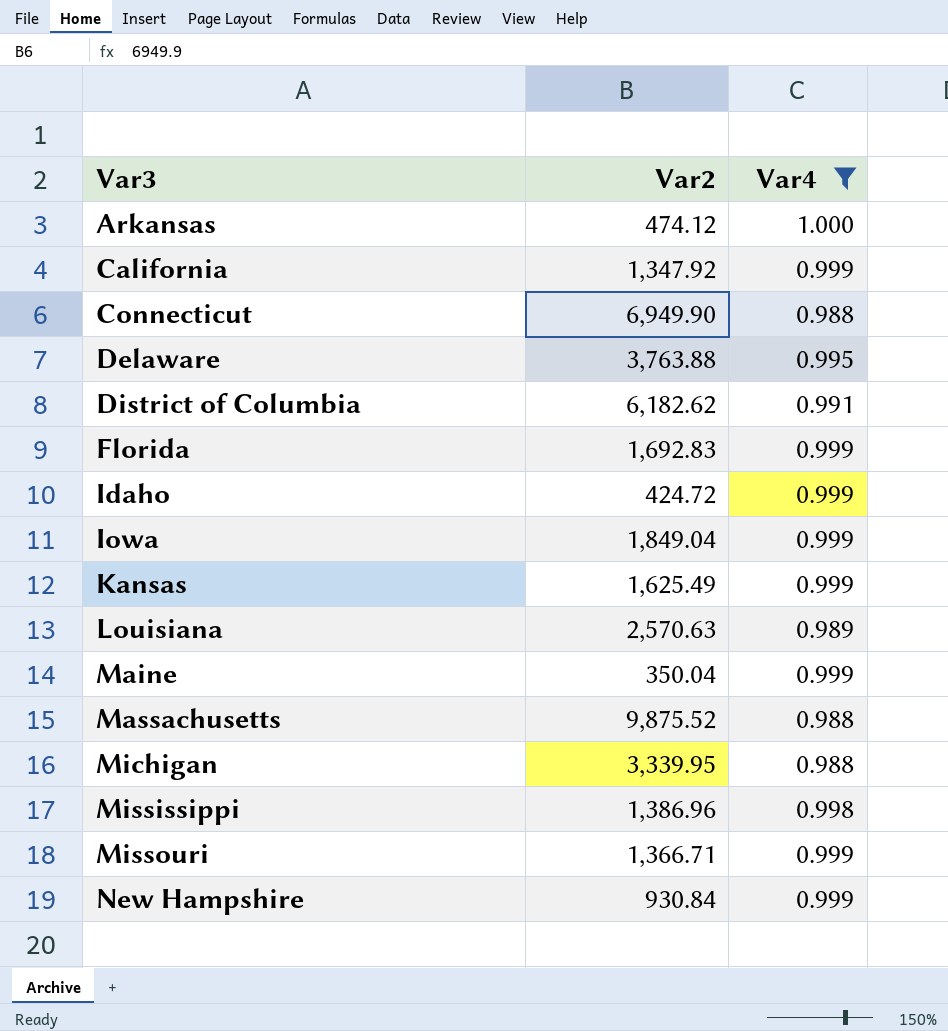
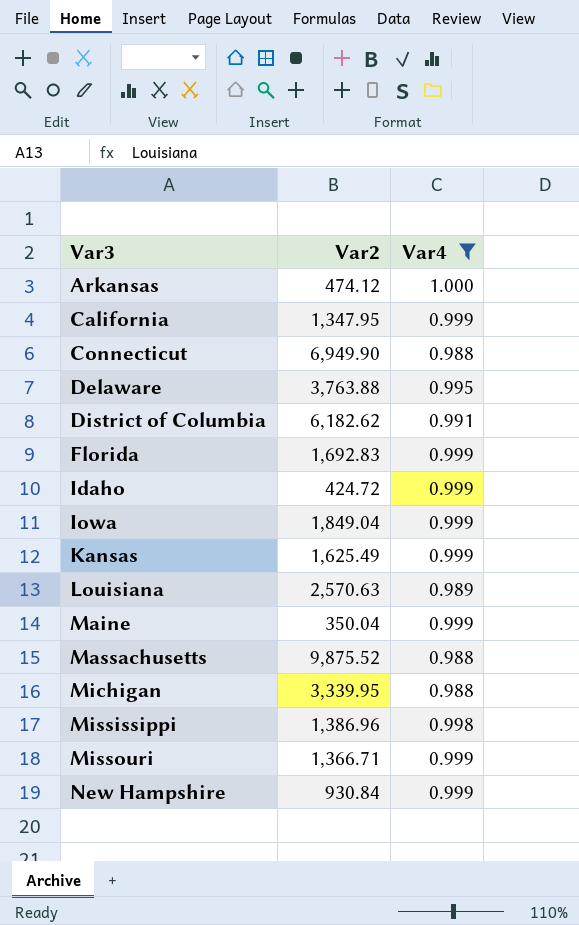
California | Var2: 1,347.92 -> 1,347.95

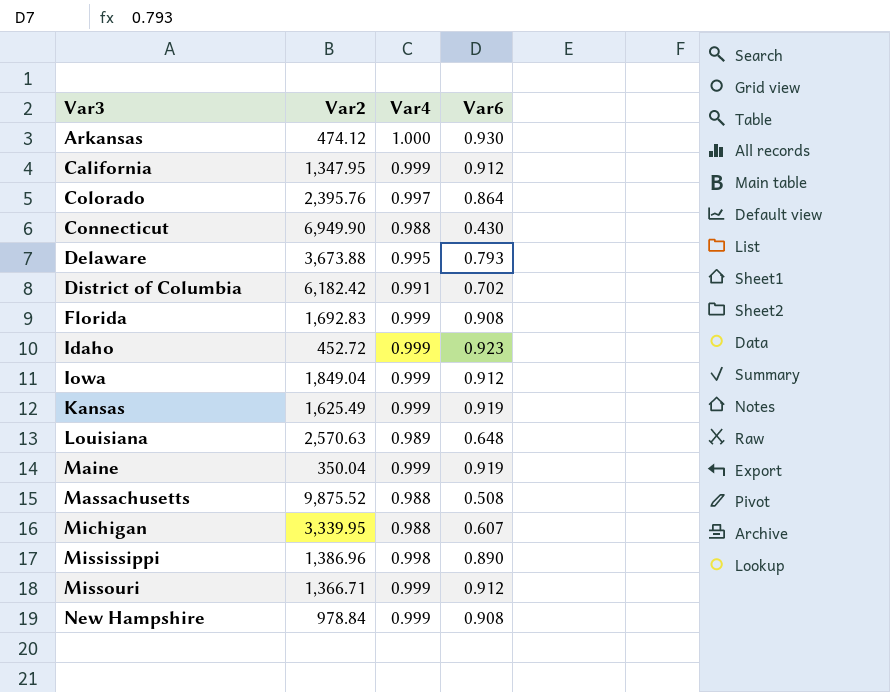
filter: Var4 != 0.997 -> none
column Var6 | position: none -> 4
Delaware | Var2: 3,763.88 -> 3,673.88
District of Columbia | Var2: 6,182.62 -> 6,182.42
Idaho | Var2: 424.72 -> 452.72
New Hampshire | Var2: 930.84 -> 978.84

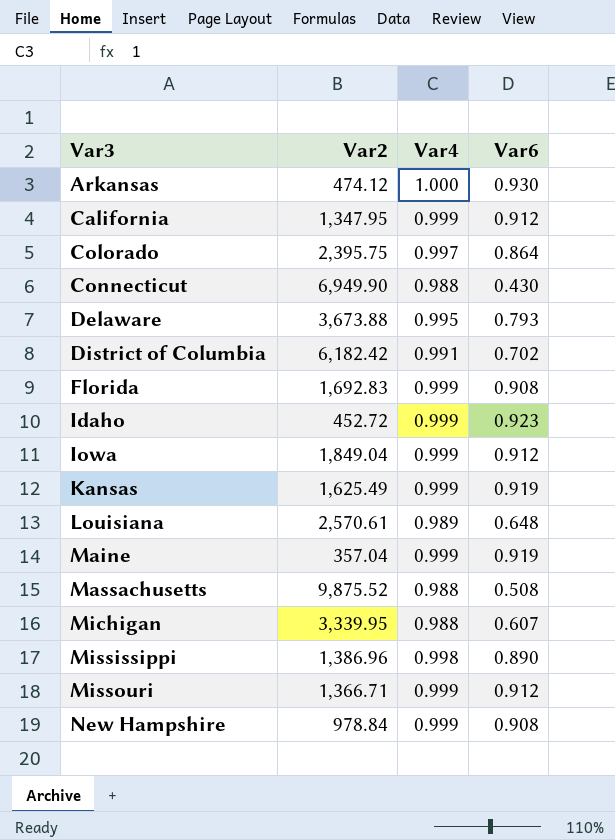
Colorado | Var2: 2,395.76 -> 2,395.75
Louisiana | Var2: 2,570.63 -> 2,570.61
Maine | Var2: 350.04 -> 357.04

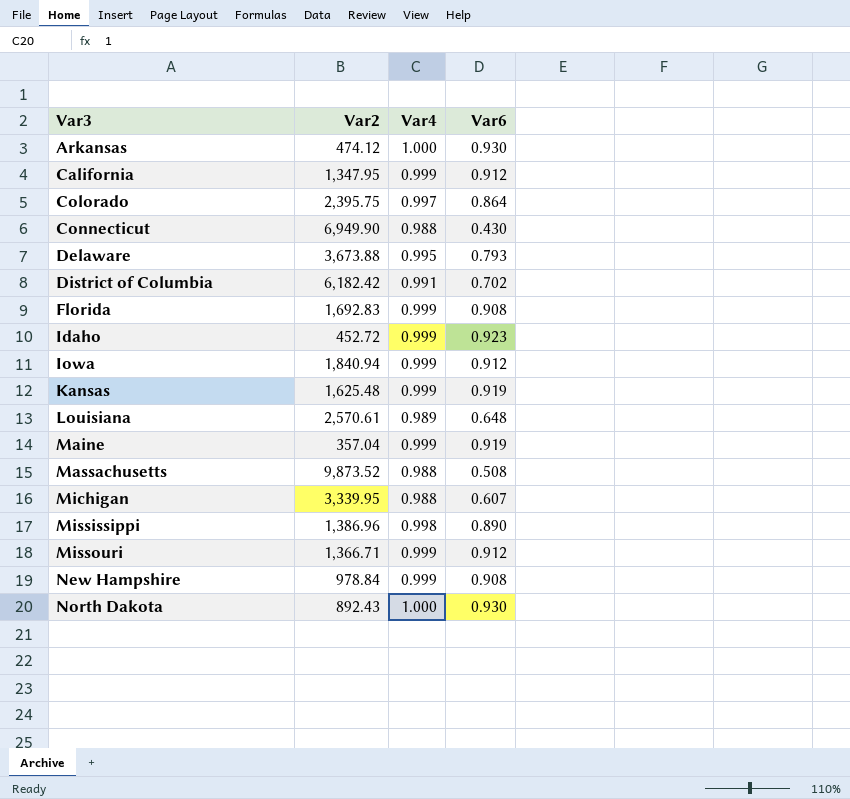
Iowa | Var2: 1,849.04 -> 1,840.94
Kansas | Var2: 1,625.49 -> 1,625.48
Massachusetts | Var2: 9,875.52 -> 9,873.52
row North Dakota: none -> 892.43 | 1.000 | 0.930

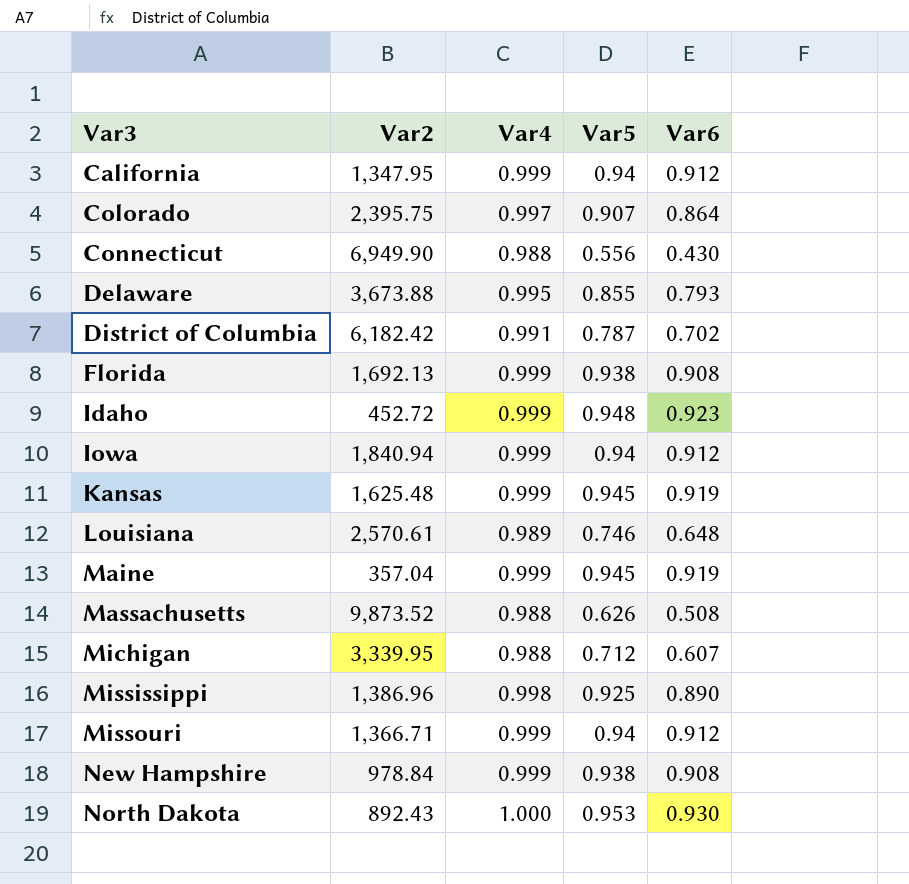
column Var5 | position: none -> 4
row Arkansas: 474.12 | 1.000 | 0.930 -> none
Florida | Var2: 1,692.83 -> 1,692.13

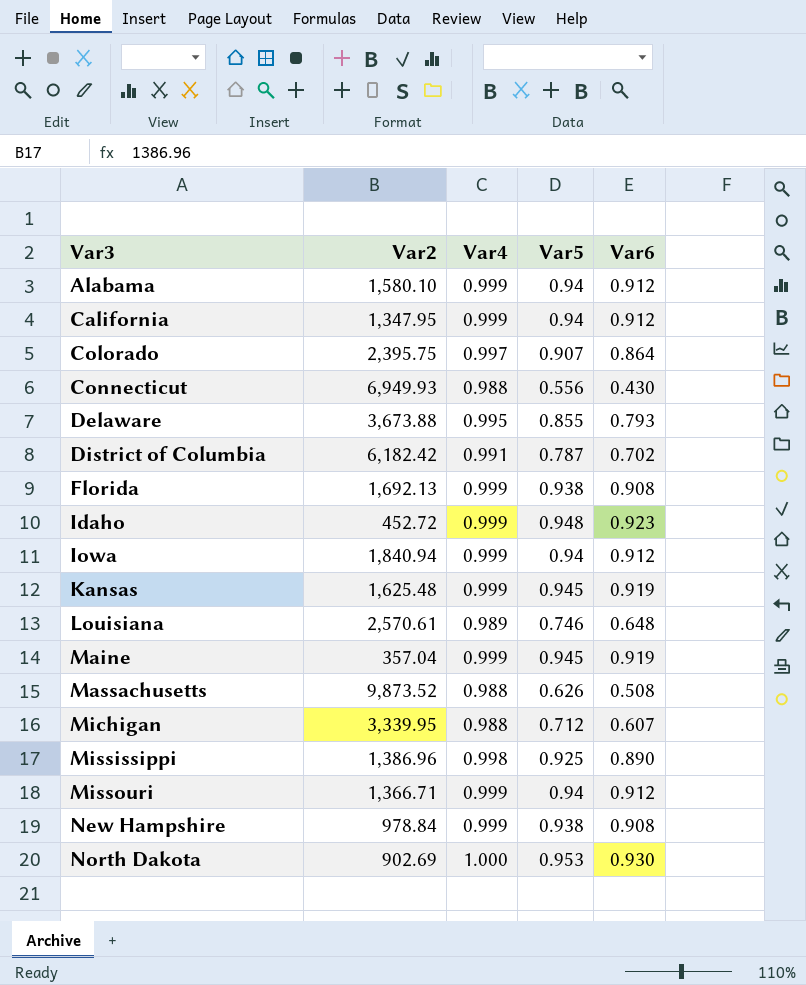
row Alabama: none -> 1,580.10 | 0.999 | 0.94 | 0.912
Connecticut | Var2: 6,949.90 -> 6,949.93
North Dakota | Var2: 892.43 -> 902.69

